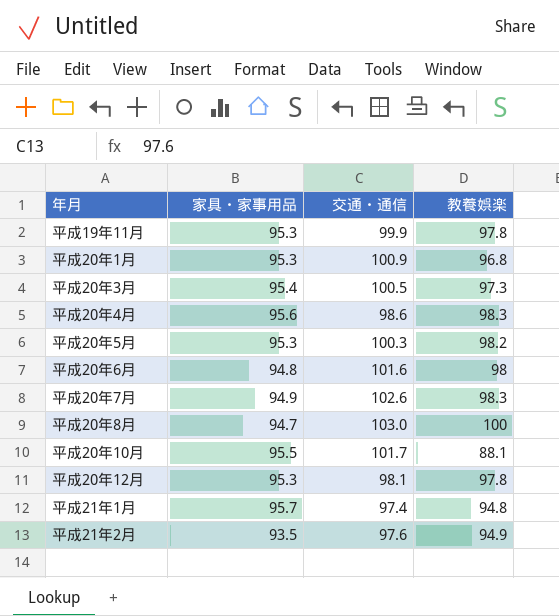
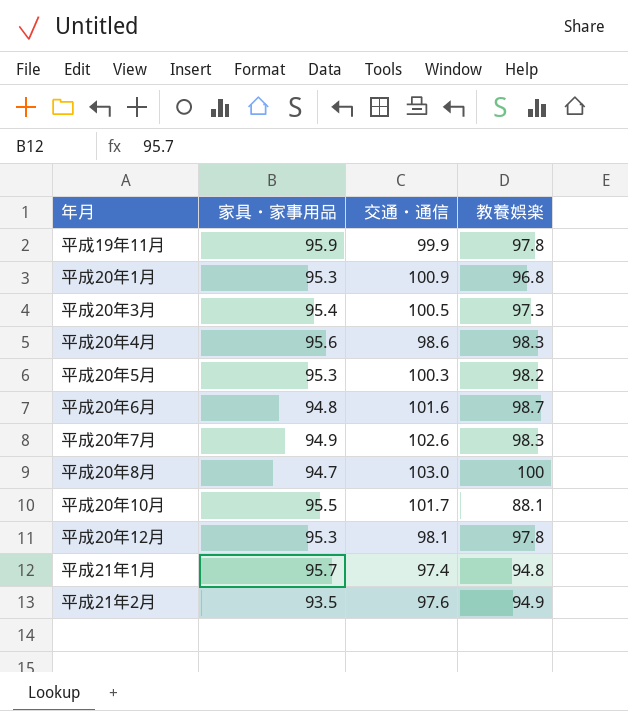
平成19年11月 | 家具・家事用品: 95.3 -> 95.9
平成20年6月 | 教養娯楽: 98 -> 98.7

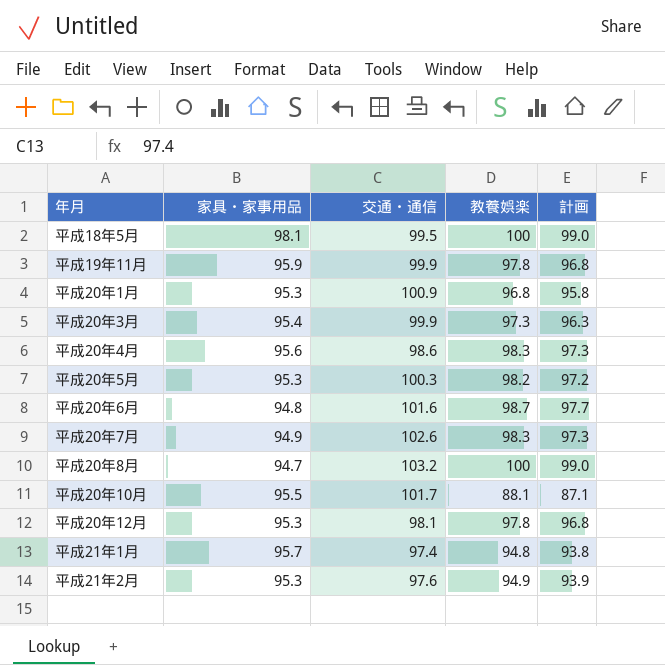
column 計画 | formula: none -> [教養娯楽] - 1
row 平成18年5月: none -> 98.1 | 99.5 | 100 | 99.0
平成20年3月 | 交通・通信: 100.5 -> 99.9
平成20年8月 | 交通・通信: 103.0 -> 103.2
平成21年2月 | 家具・家事用品: 93.5 -> 95.3

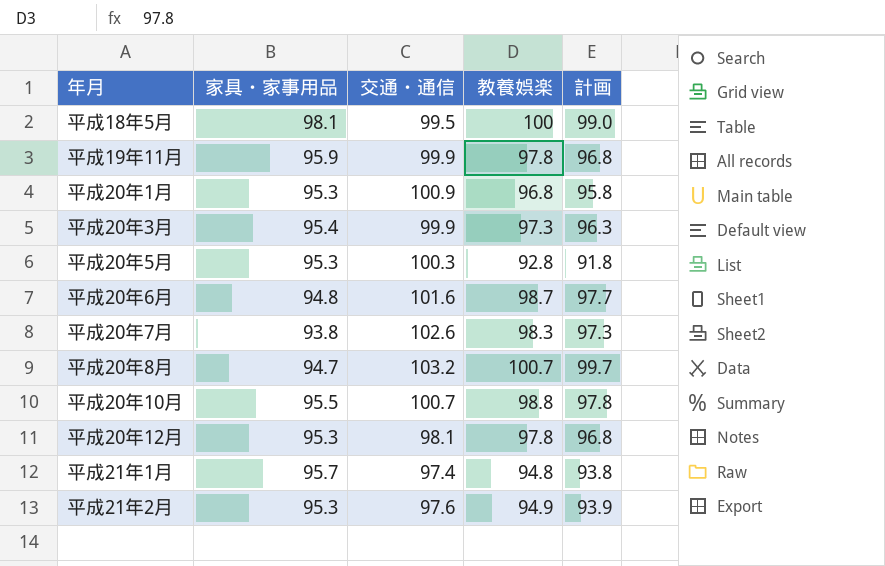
row 平成20年4月: 95.6 | 98.6 | 98.3 | 97.3 -> none
平成20年5月 | 教養娯楽: 98.2 -> 92.8
平成20年5月 | 計画: 97.2 -> 91.8
平成20年7月 | 家具・家事用品: 94.9 -> 93.8
平成20年8月 | 教養娯楽: 100 -> 100.7
平成20年8月 | 計画: 99.0 -> 99.7
平成20年10月 | 交通・通信: 101.7 -> 100.7
平成20年10月 | 教養娯楽: 88.1 -> 98.8
平成20年10月 | 計画: 87.1 -> 97.8

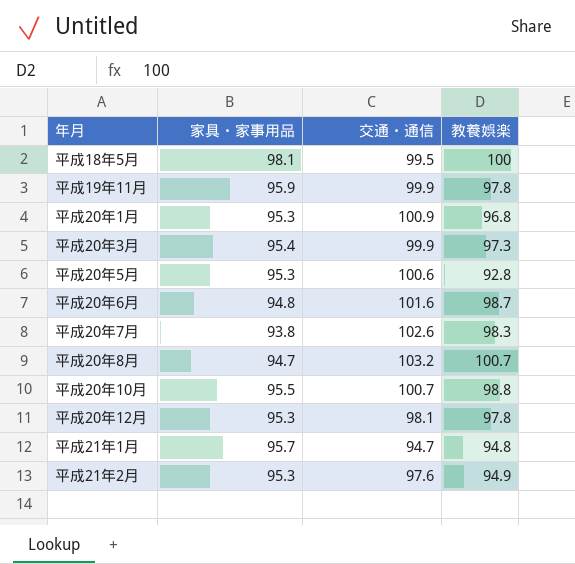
column 計画 | formula: [教養娯楽] - 1 -> none
平成20年5月 | 交通・通信: 100.3 -> 100.6
平成21年1月 | 交通・通信: 97.4 -> 94.7

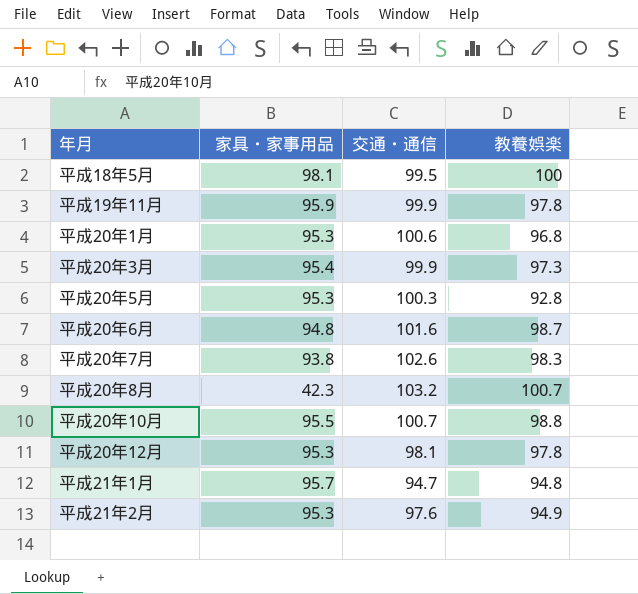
平成20年1月 | 交通・通信: 100.9 -> 100.6
平成20年5月 | 交通・通信: 100.6 -> 100.3
平成20年8月 | 家具・家事用品: 94.7 -> 42.3

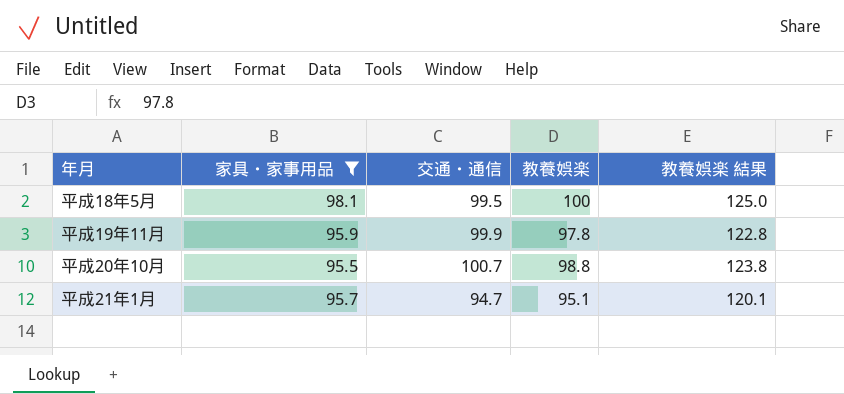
filter: none -> 家具・家事用品 >= 95.5
column 教養娯楽 結果 | formula: none -> [教養娯楽] + 25
平成21年1月 | 教養娯楽: 94.8 -> 95.1

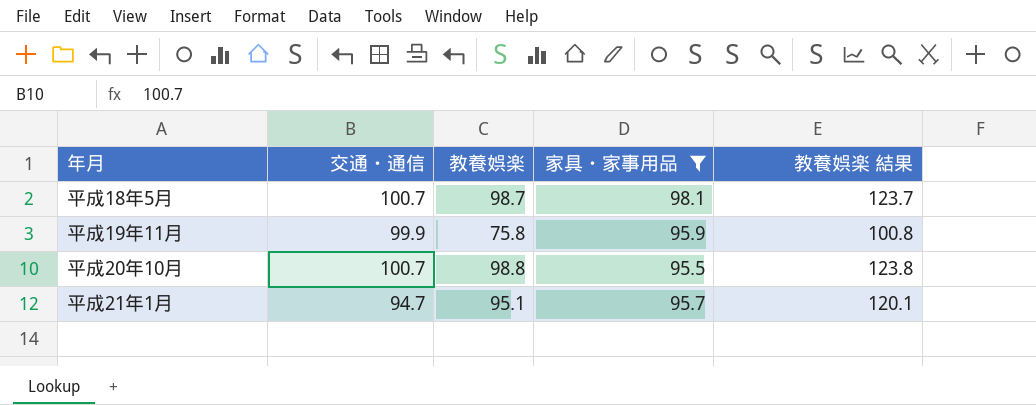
column 家具・家事用品 | position: 2 -> 4
平成18年5月 | 交通・通信: 99.5 -> 100.7
平成18年5月 | 教養娯楽: 100 -> 98.7
平成18年5月 | 教養娯楽 結果: 125.0 -> 123.7
平成19年11月 | 教養娯楽: 97.8 -> 75.8
平成19年11月 | 教養娯楽 結果: 122.8 -> 100.8

